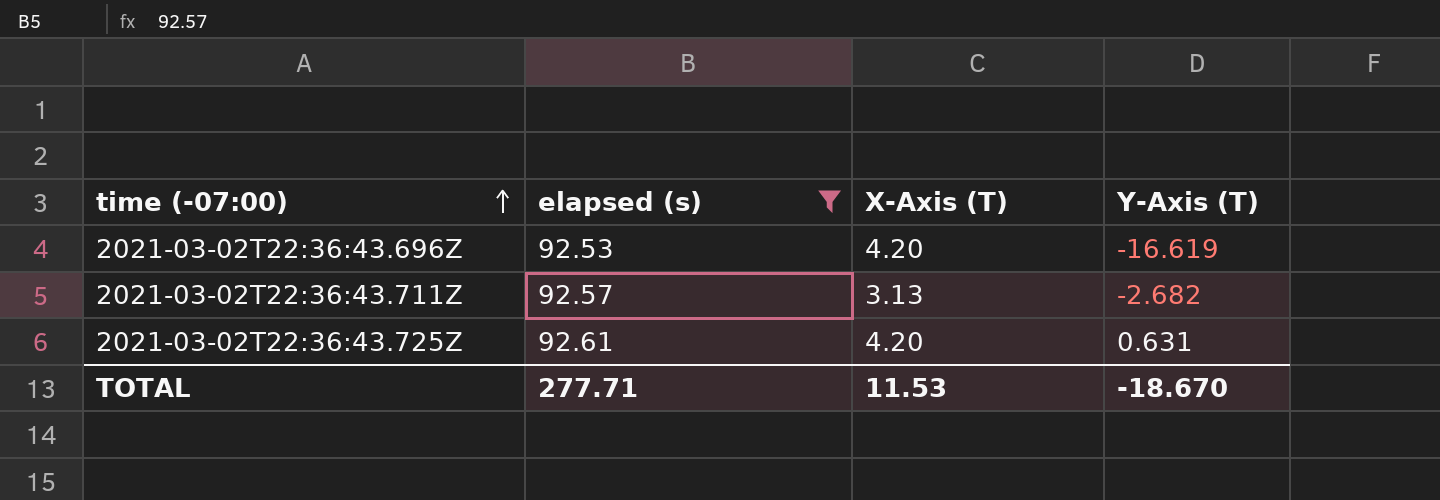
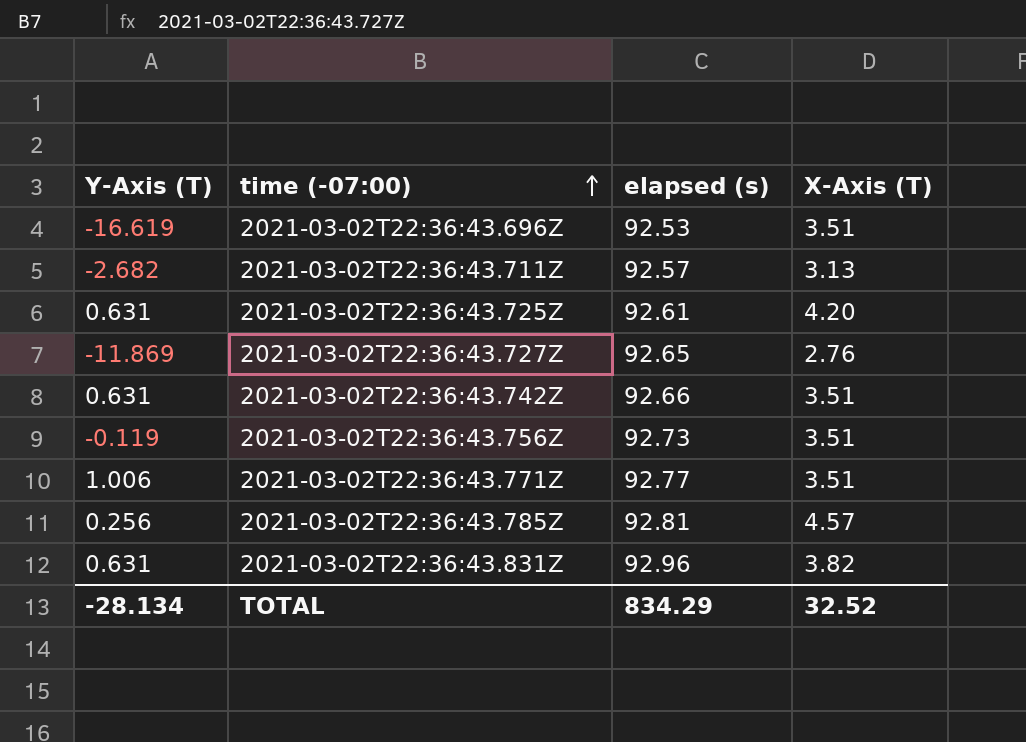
filter: elapsed (s) <= 92.61 -> none
column Y-Axis (T) | position: 4 -> 1
2021-03-02T22:36:43.696Z | X-Axis (T): 4.20 -> 3.51
TOTAL | Y-Axis (T): -18.670 -> -28.134
TOTAL | elapsed (s): 277.71 -> 834.29
TOTAL | X-Axis (T): 11.53 -> 32.52

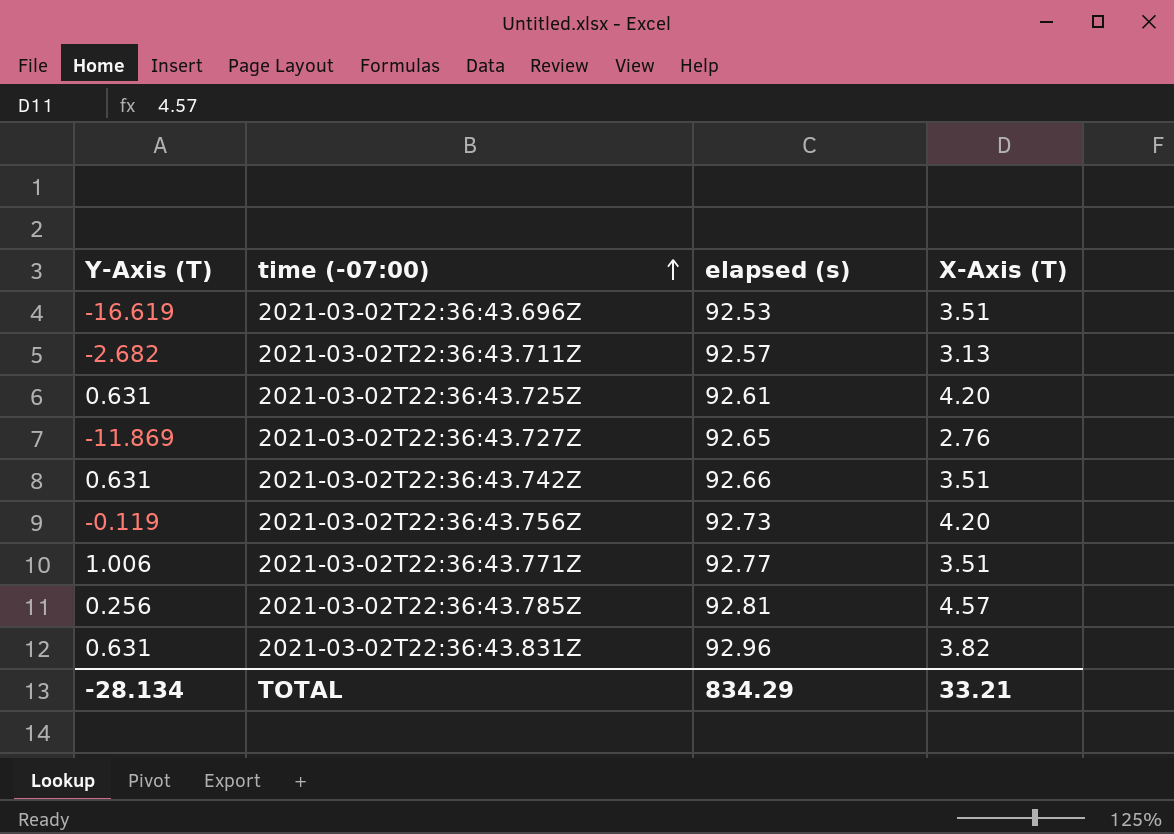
2021-03-02T22:36:43.756Z | X-Axis (T): 3.51 -> 4.20
TOTAL | X-Axis (T): 32.52 -> 33.21

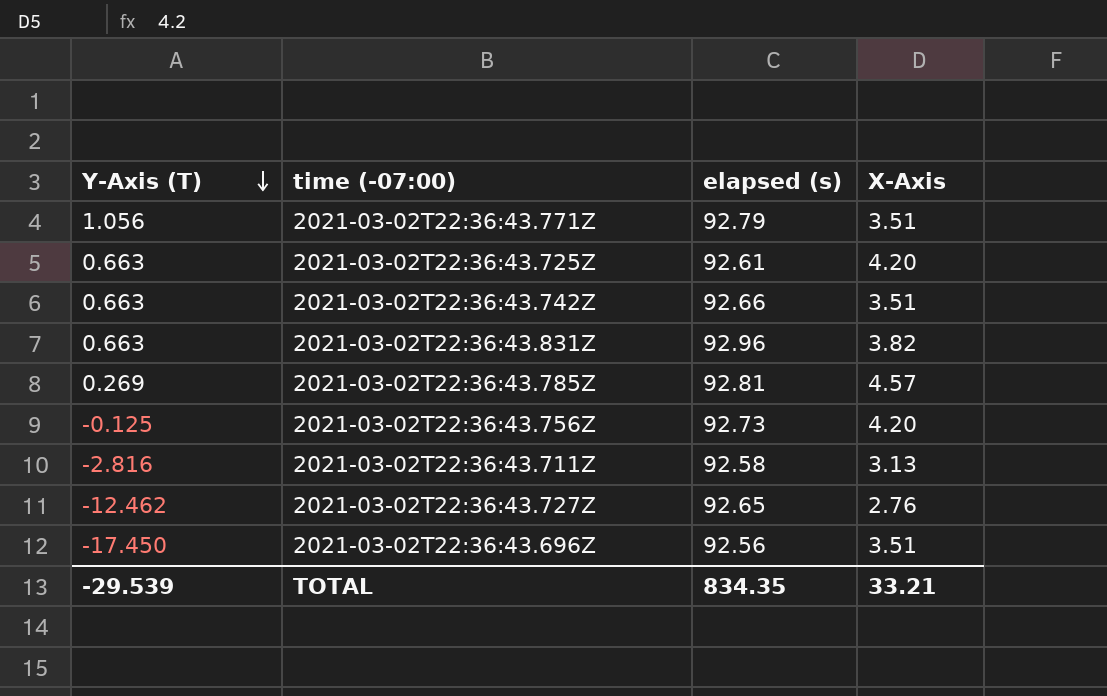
row order: time (-07:00) ascending -> Y-Axis (T) descending
column name: X-Axis (T) -> X-Axis
2021-03-02T22:36:43.771Z | Y-Axis (T): 1.006 -> 1.056
2021-03-02T22:36:43.771Z | elapsed (s): 92.77 -> 92.79
2021-03-02T22:36:43.725Z | Y-Axis (T): 0.631 -> 0.663
2021-03-02T22:36:43.742Z | Y-Axis (T): 0.631 -> 0.663
2021-03-02T22:36:43.831Z | Y-Axis (T): 0.631 -> 0.663
2021-03-02T22:36:43.785Z | Y-Axis (T): 0.256 -> 0.269
2021-03-02T22:36:43.756Z | Y-Axis (T): -0.119 -> -0.125
2021-03-02T22:36:43.711Z | Y-Axis (T): -2.682 -> -2.816
2021-03-02T22:36:43.711Z | elapsed (s): 92.57 -> 92.58
2021-03-02T22:36:43.727Z | Y-Axis (T): -11.869 -> -12.462
2021-03-02T22:36:43.696Z | Y-Axis (T): -16.619 -> -17.450
2021-03-02T22:36:43.696Z | elapsed (s): 92.53 -> 92.56
TOTAL | Y-Axis (T): -28.134 -> -29.539
TOTAL | elapsed (s): 834.29 -> 834.35

